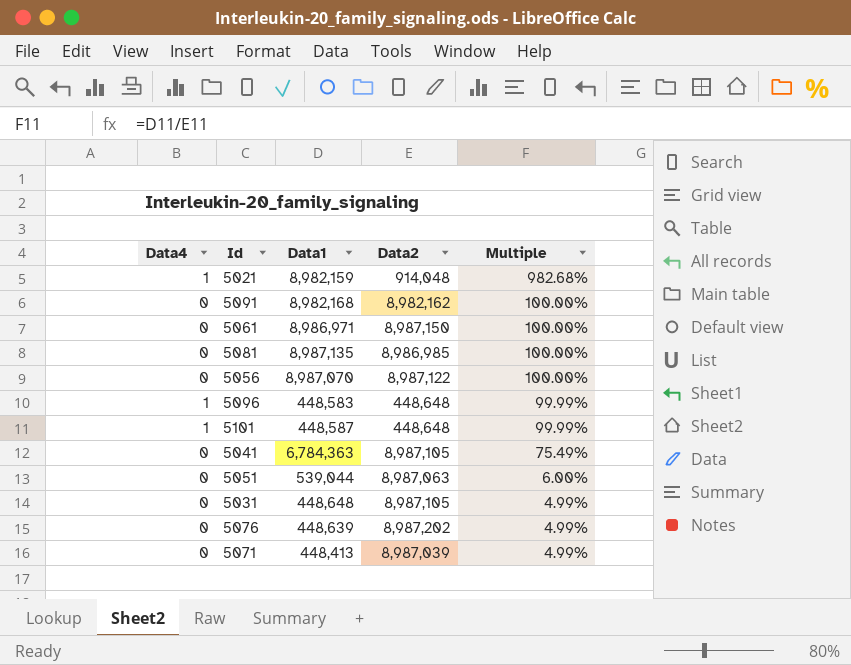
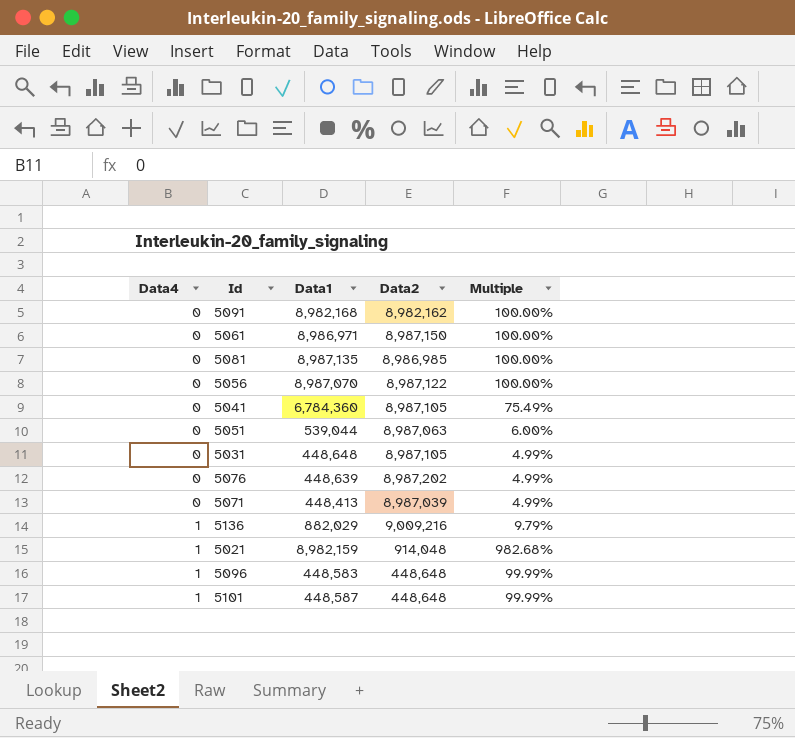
row order: Multiple descending -> Data4 ascending
5041 | Data1: 6,784,363 -> 6,784,360
row 5136: none -> 1 | 882,029 | 9,009,216 | 9.79%

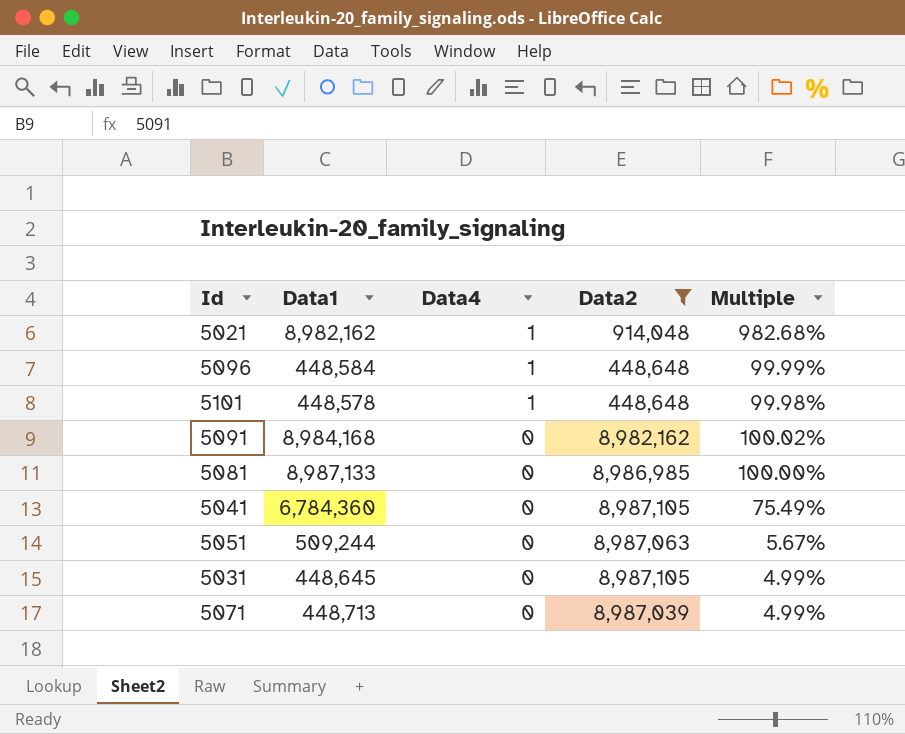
filter: none -> Data2 <= 8,987,105
row order: Data4 ascending -> Data4 descending
column Data4 | position: 1 -> 3
5021 | Data1: 8,982,159 -> 8,982,162
5096 | Data1: 448,583 -> 448,584
5101 | Data1: 448,587 -> 448,578
5101 | Multiple: 99.99% -> 99.98%
5091 | Data1: 8,982,168 -> 8,984,168
5091 | Multiple: 100.00% -> 100.02%
5081 | Data1: 8,987,135 -> 8,987,133
5051 | Data1: 539,044 -> 509,244
5051 | Multiple: 6.00% -> 5.67%
5031 | Data1: 448,648 -> 448,645
5071 | Data1: 448,413 -> 448,713

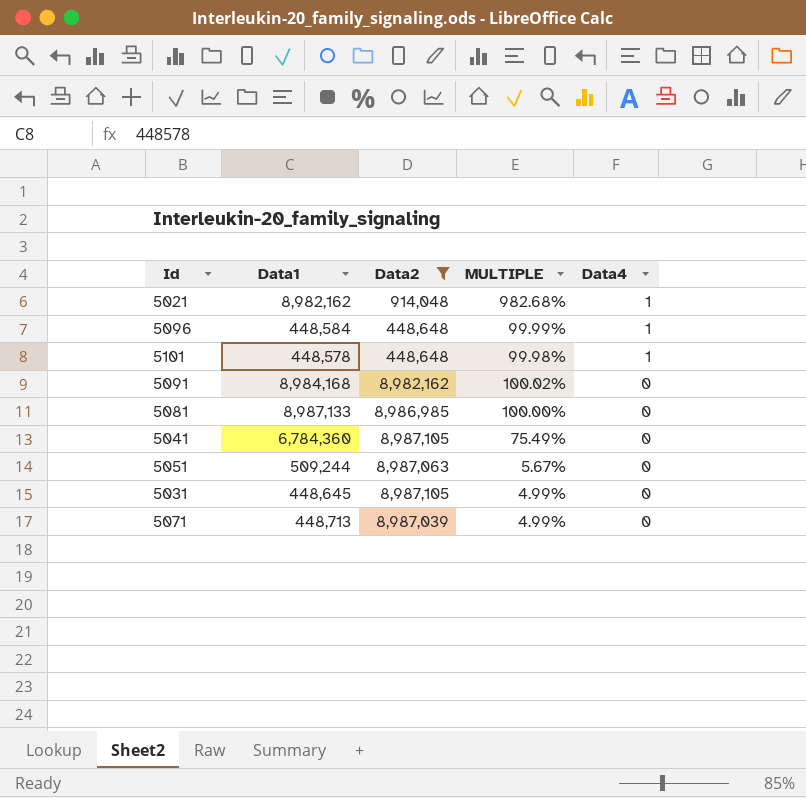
column name: Multiple -> MULTIPLE
column Data4 | position: 3 -> 5

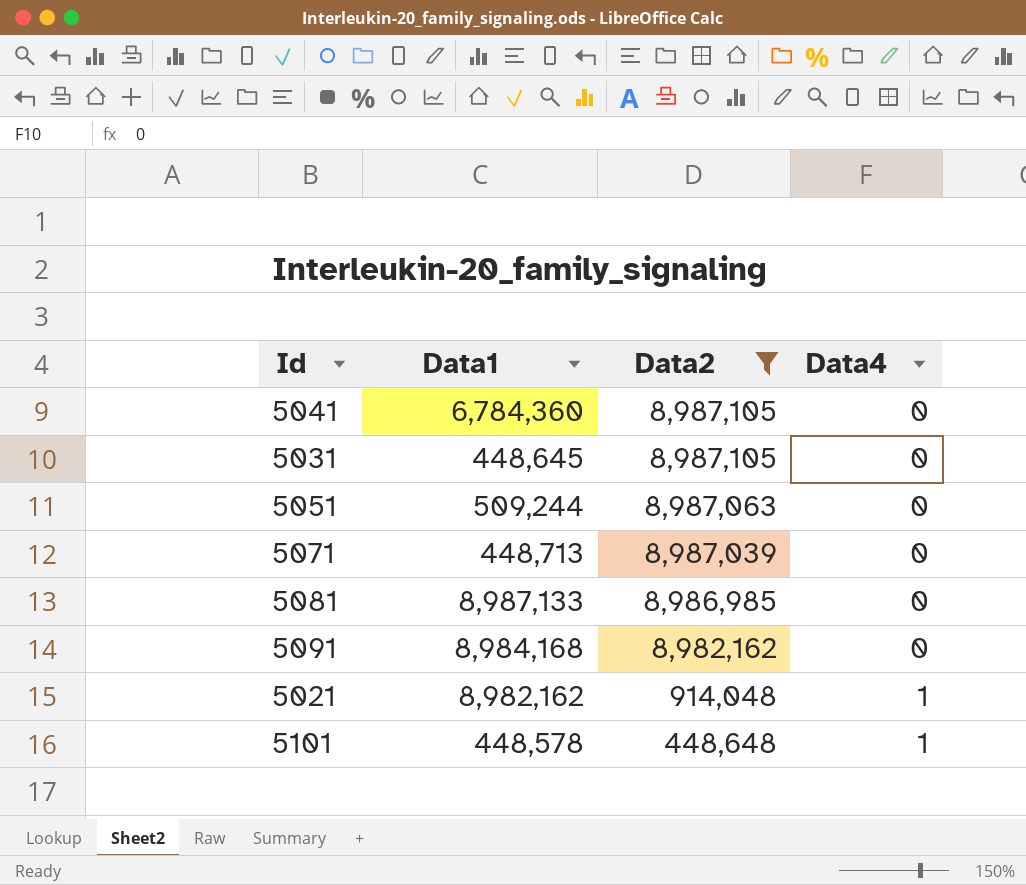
row order: Data4 descending -> Data2 descending
column MULTIPLE | formula: [Data1] / [Data2] -> none
row 5096: 448,584 | 448,648 | 99.99% | 1 -> none

